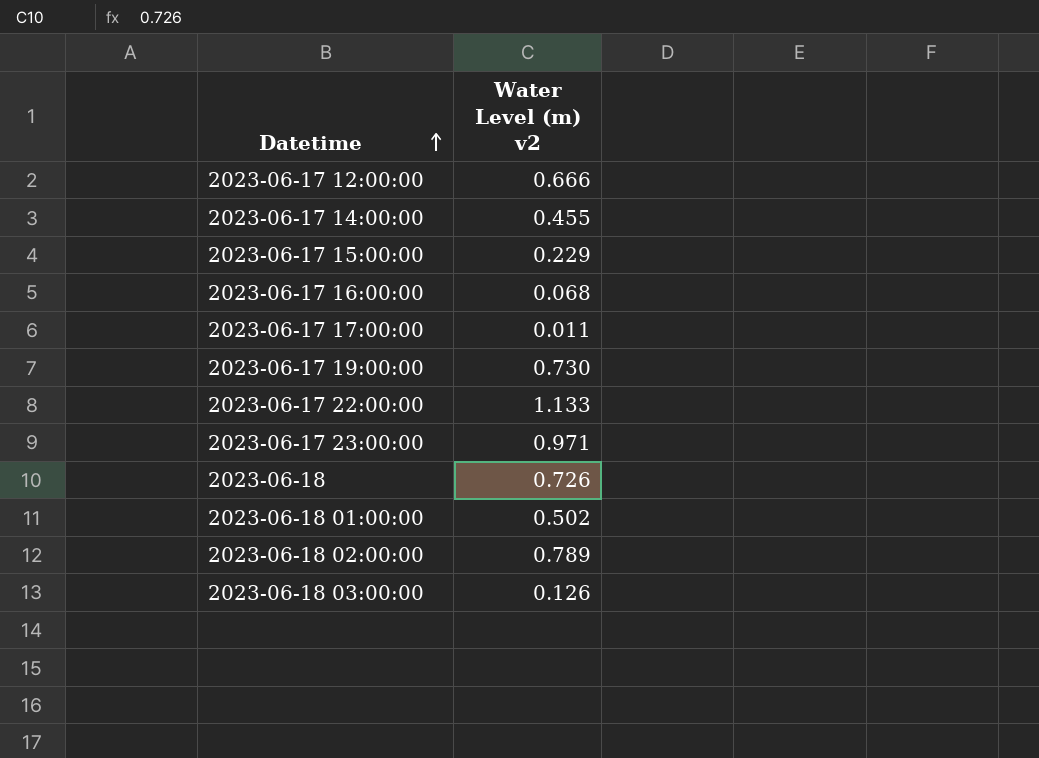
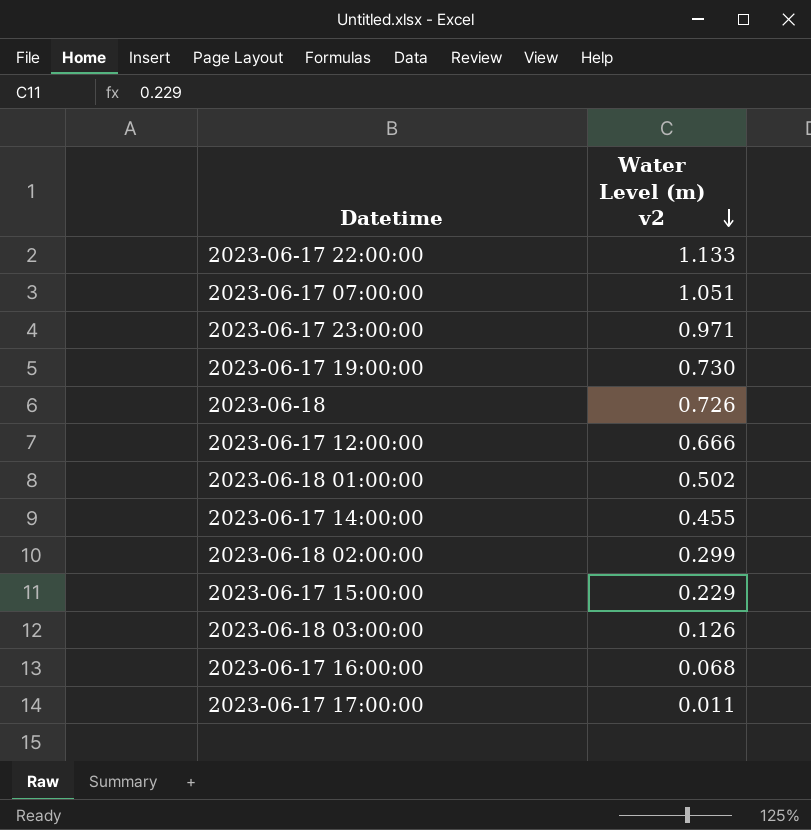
row order: Datetime ascending -> Water Level (m) v2 descending
row 2023-06-17 07:00:00: none -> 1.051
2023-06-18 02:00:00 | Water Level (m) v2: 0.789 -> 0.299

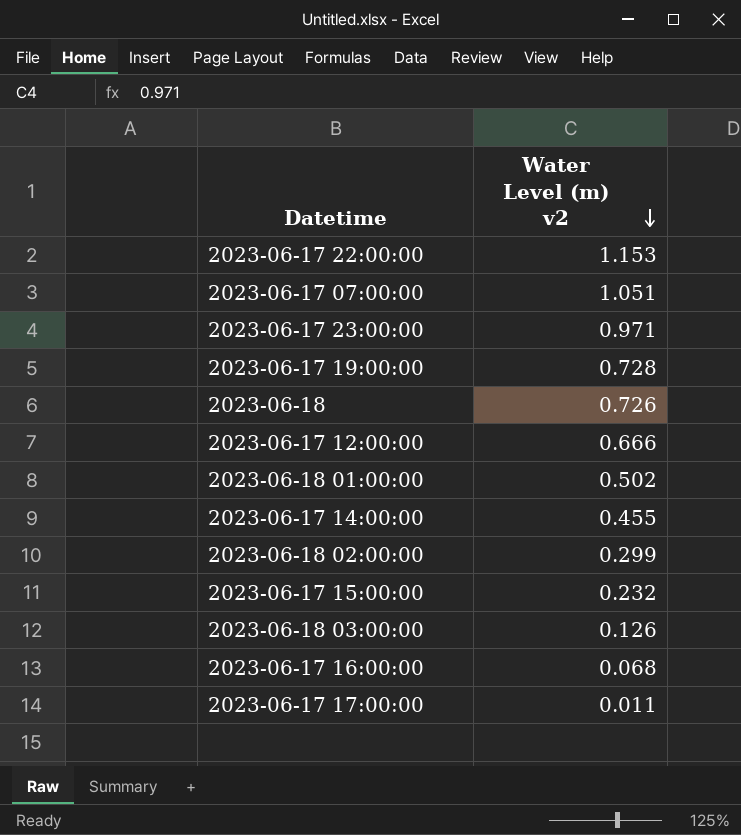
2023-06-17 22:00:00 | Water Level (m) v2: 1.133 -> 1.153
2023-06-17 19:00:00 | Water Level (m) v2: 0.730 -> 0.728
2023-06-17 15:00:00 | Water Level (m) v2: 0.229 -> 0.232

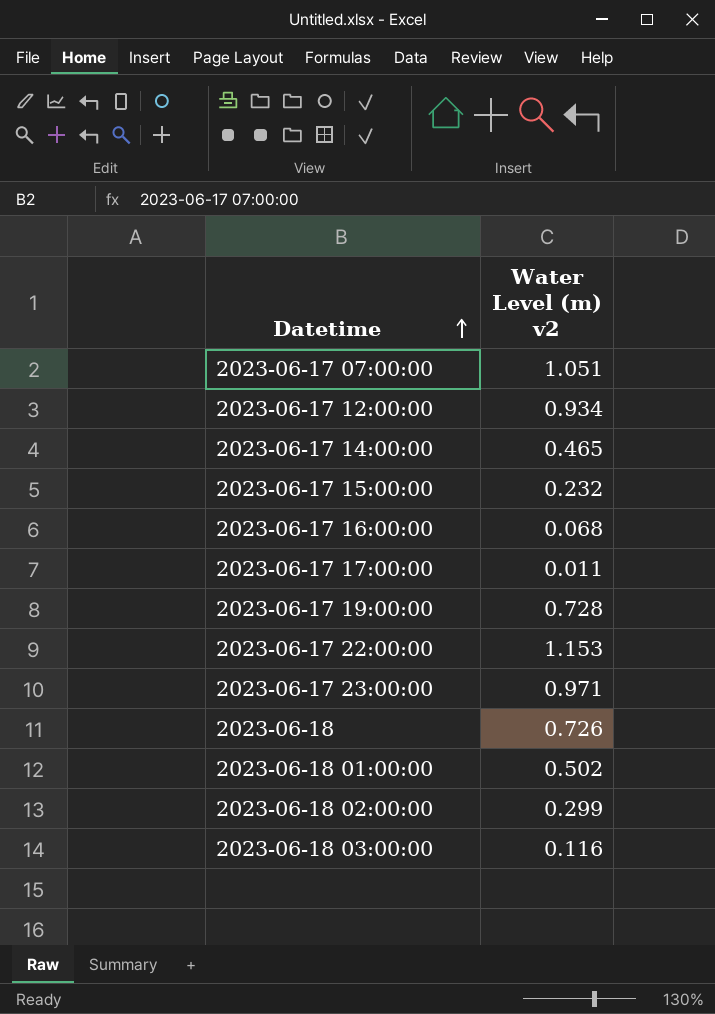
row order: Water Level (m) v2 descending -> Datetime ascending
2023-06-17 12:00:00 | Water Level (m) v2: 0.666 -> 0.934
2023-06-17 14:00:00 | Water Level (m) v2: 0.455 -> 0.465
2023-06-18 03:00:00 | Water Level (m) v2: 0.126 -> 0.116

